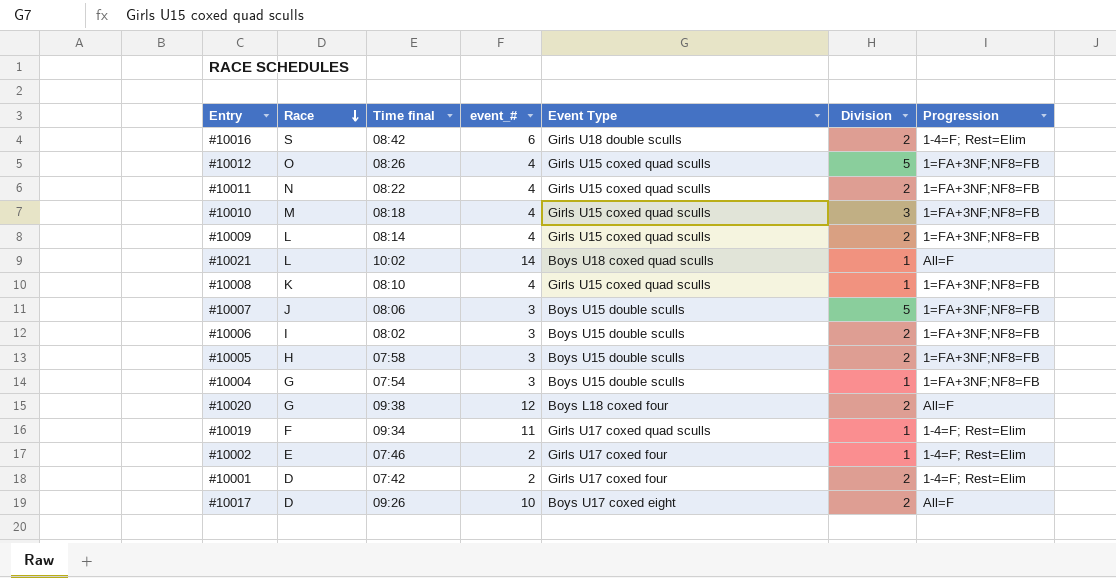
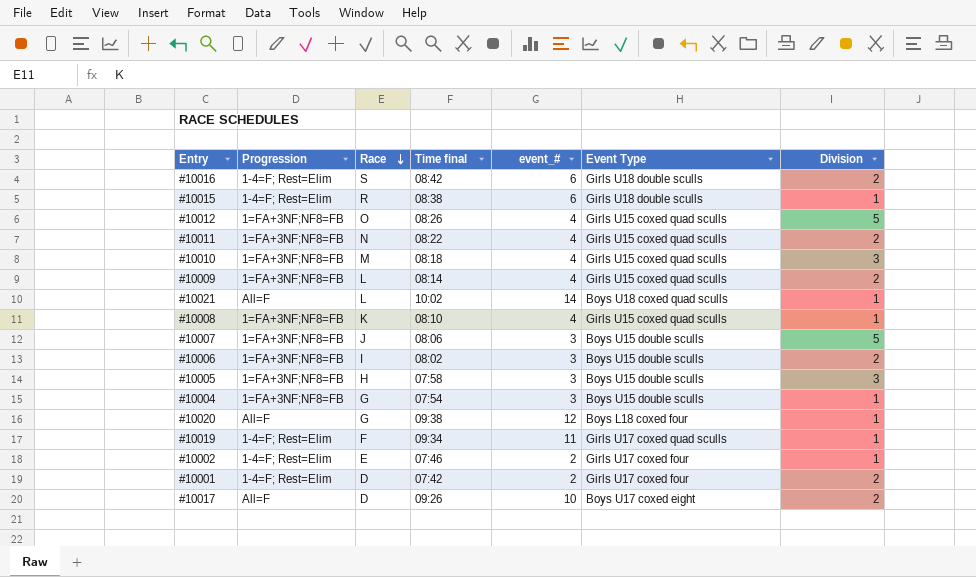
column Progression | position: 7 -> 2
row #10015: none -> 1-4=F; Rest=Elim | R | 08:38 | 6 | Girls U18 double sculls | 1
#10005 | Division: 2 -> 3
#10020 | Division: 2 -> 1

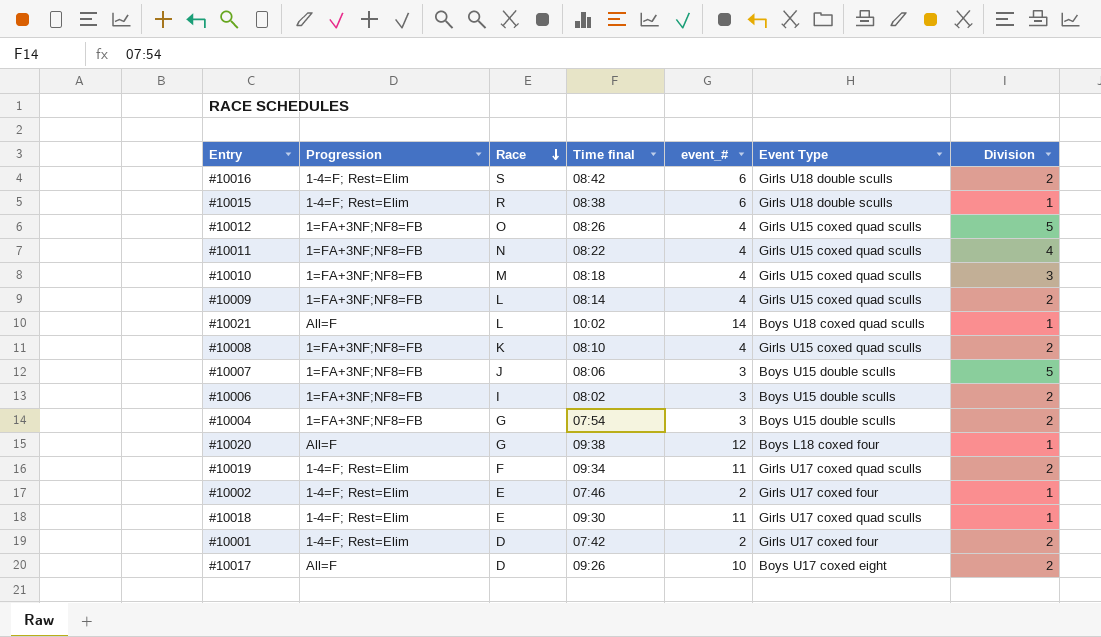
row #10005: 1=FA+3NF;NF8=FB | H | 07:58 | 3 | Boys U15 double sculls | 3 -> none
#10011 | Division: 2 -> 4
#10008 | Division: 1 -> 2
#10004 | Division: 1 -> 2
#10019 | Division: 1 -> 2
row #10018: none -> 1-4=F; Rest=Elim | E | 09:30 | 11 | Girls U17 coxed quad sculls | 1

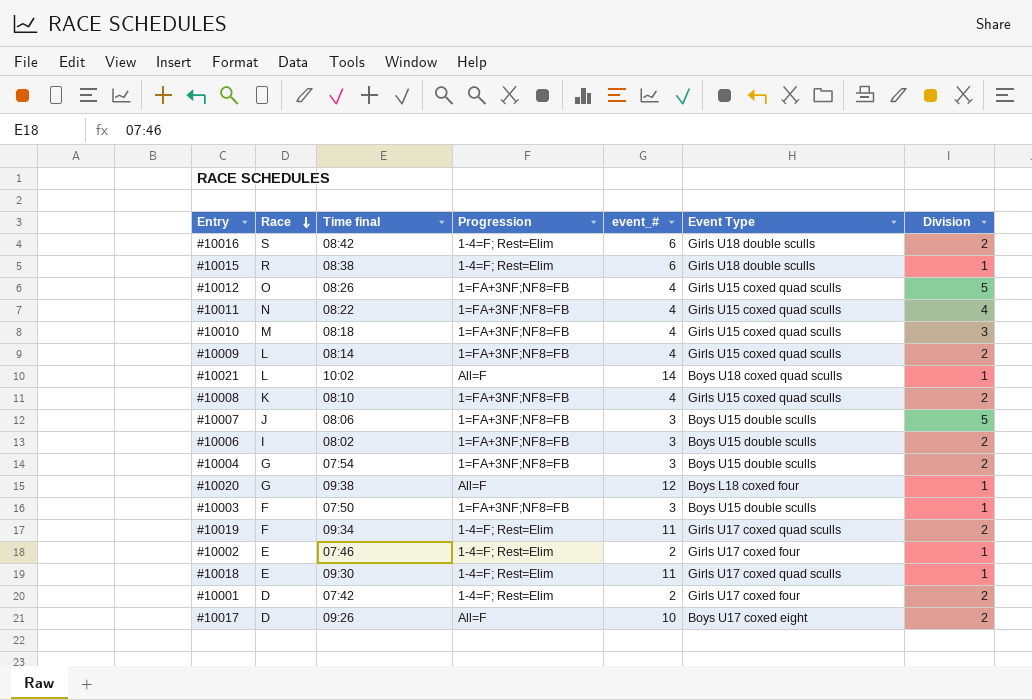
column Progression | position: 2 -> 4
row #10003: none -> F | 07:50 | 1=FA+3NF;NF8=FB | 3 | Boys U15 double sculls | 1

